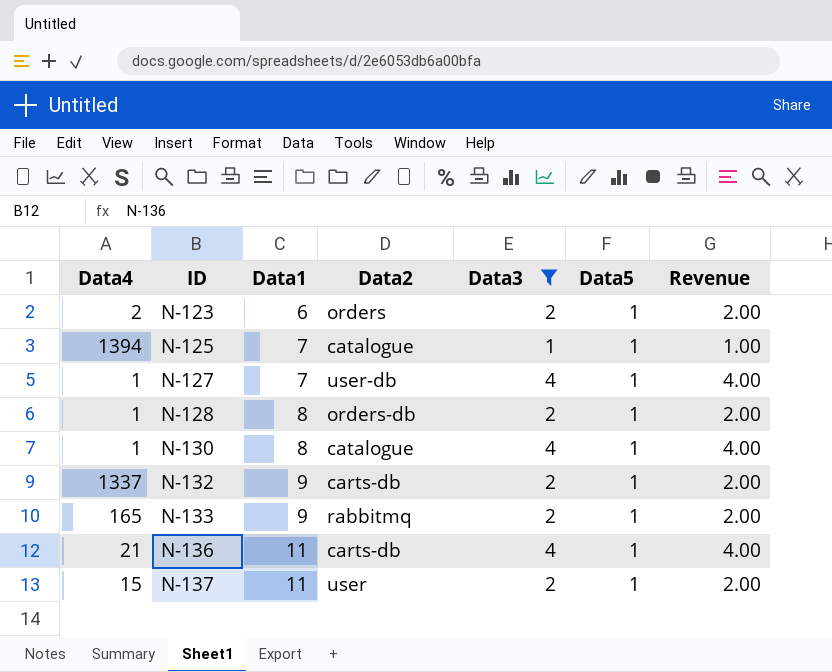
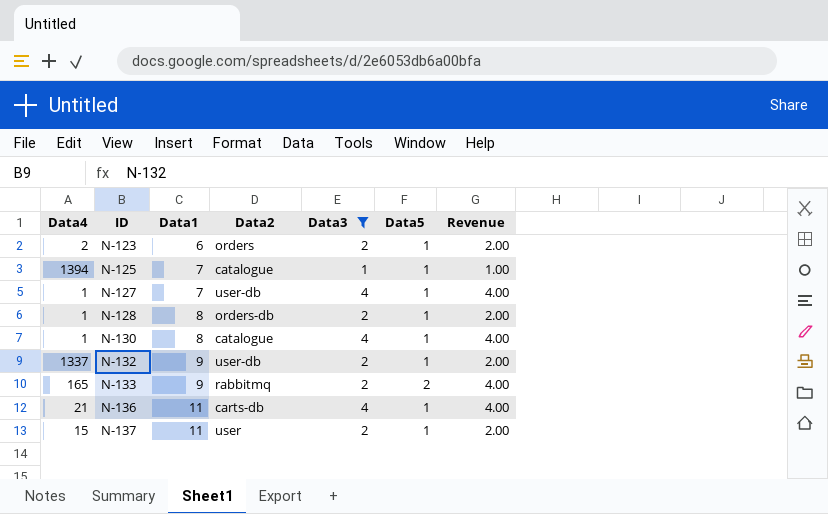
N-132 | Data2: carts-db -> user-db
N-133 | Data5: 1 -> 2
N-133 | Revenue: 2.00 -> 4.00

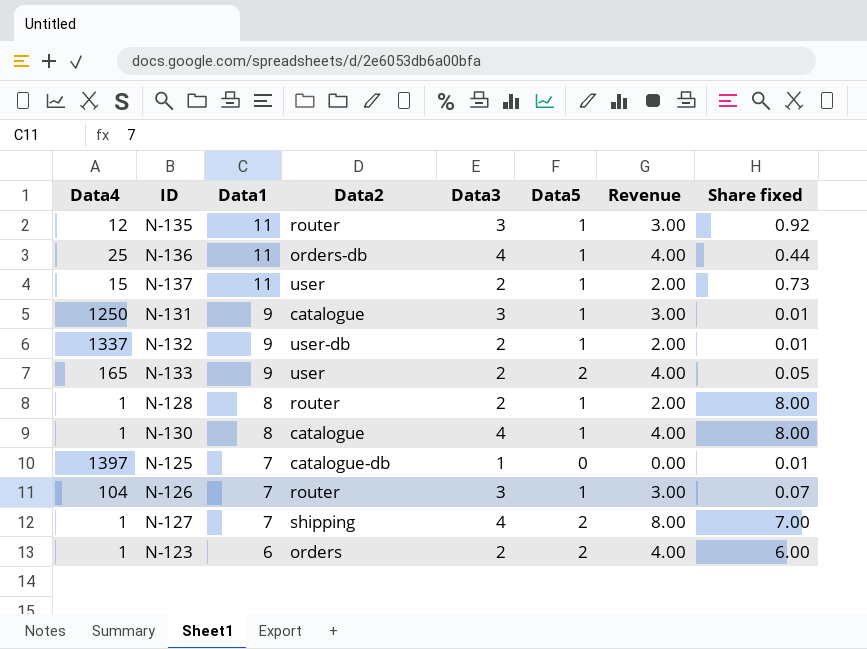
filter: Data3 != 3 -> none
row order: ID ascending -> Data1 descending
column Share fixed | formula: none -> [Data1] / [Data4]
N-136 | Data4: 21 -> 25
N-136 | Data2: carts-db -> orders-db
N-133 | Data2: rabbitmq -> user
N-128 | Data2: orders-db -> router
N-125 | Data4: 1394 -> 1397
N-125 | Data2: catalogue -> catalogue-db
N-125 | Data5: 1 -> 0
N-125 | Revenue: 1.00 -> 0.00
N-127 | Data2: user-db -> shipping
N-127 | Data5: 1 -> 2
N-127 | Revenue: 4.00 -> 8.00
N-123 | Data4: 2 -> 1
N-123 | Data5: 1 -> 2
N-123 | Revenue: 2.00 -> 4.00

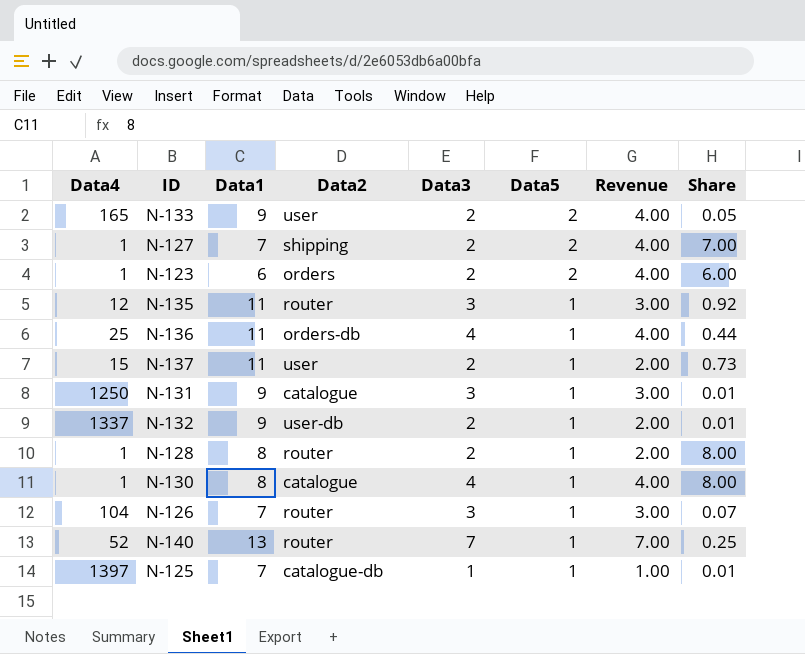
row order: Data1 descending -> Data5 descending
column name: Share fixed -> Share
N-127 | Data3: 4 -> 2
N-127 | Revenue: 8.00 -> 4.00
row N-140: none -> 52 | 13 | router | 7 | 1 | 7.00 | 0.25
N-125 | Data5: 0 -> 1
N-125 | Revenue: 0.00 -> 1.00

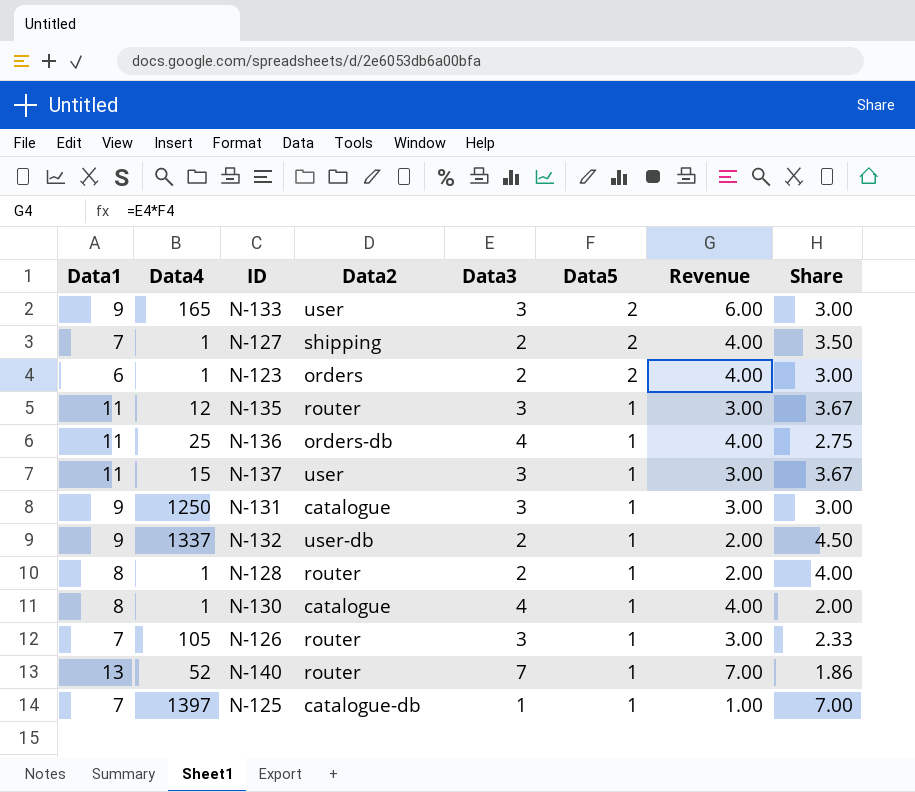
column Data1 | position: 3 -> 1
column Share | formula: [Data1] / [Data4] -> [Data1] / [Data3]
N-133 | Data3: 2 -> 3
N-133 | Revenue: 4.00 -> 6.00
N-137 | Data3: 2 -> 3
N-137 | Revenue: 2.00 -> 3.00
N-126 | Data4: 104 -> 105

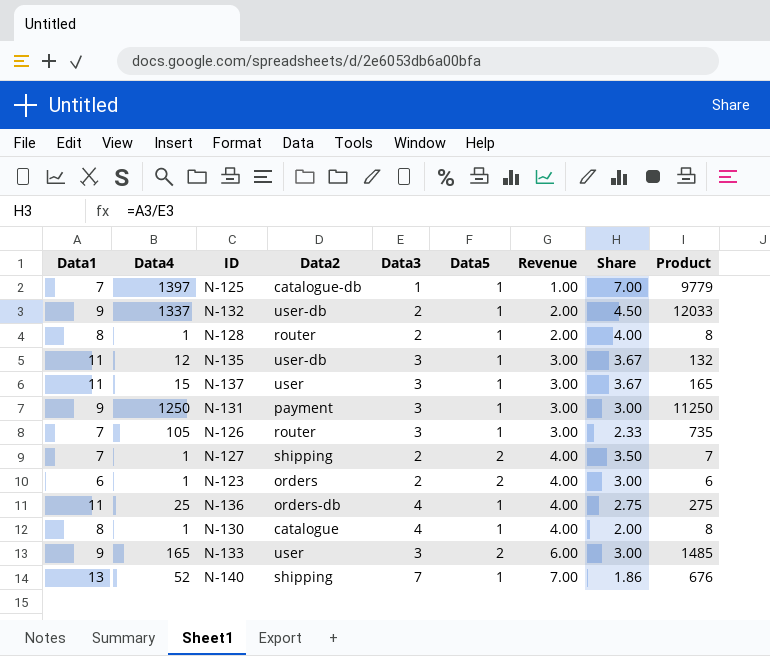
row order: Data5 descending -> Revenue ascending
column Product | formula: none -> [Data1] * [Data4]
N-135 | Data2: router -> user-db
N-131 | Data2: catalogue -> payment
N-140 | Data2: router -> shipping

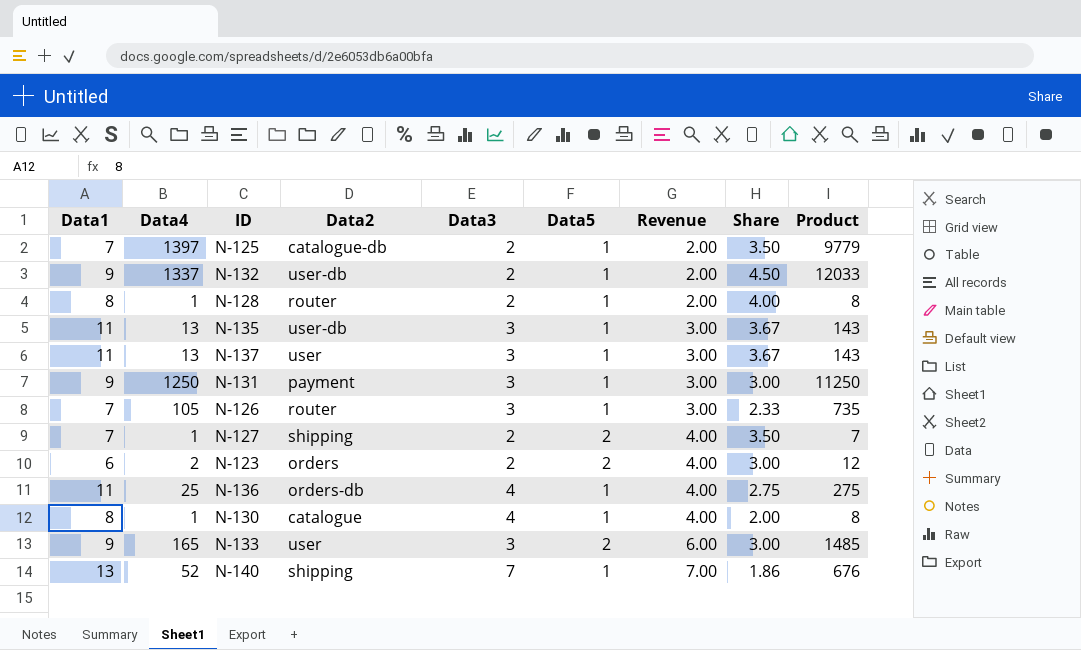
N-125 | Data3: 1 -> 2
N-125 | Revenue: 1.00 -> 2.00
N-125 | Share: 7.00 -> 3.50
N-135 | Data4: 12 -> 13
N-135 | Product: 132 -> 143
N-137 | Data4: 15 -> 13
N-137 | Product: 165 -> 143
N-123 | Data4: 1 -> 2
N-123 | Product: 6 -> 12

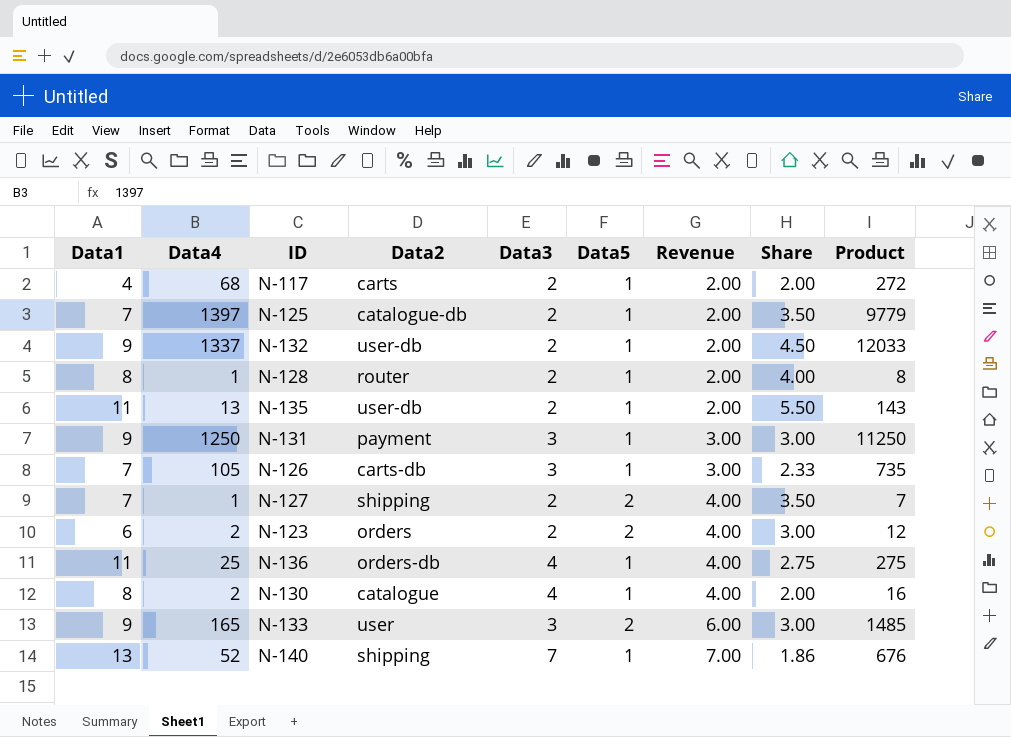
row N-137: 11 | 13 | user | 3 | 1 | 3.00 | 3.67 | 143 -> none
row N-117: none -> 4 | 68 | carts | 2 | 1 | 2.00 | 2.00 | 272
N-135 | Data3: 3 -> 2
N-135 | Revenue: 3.00 -> 2.00
N-135 | Share: 3.67 -> 5.50
N-126 | Data2: router -> carts-db
N-130 | Data4: 1 -> 2
N-130 | Product: 8 -> 16

